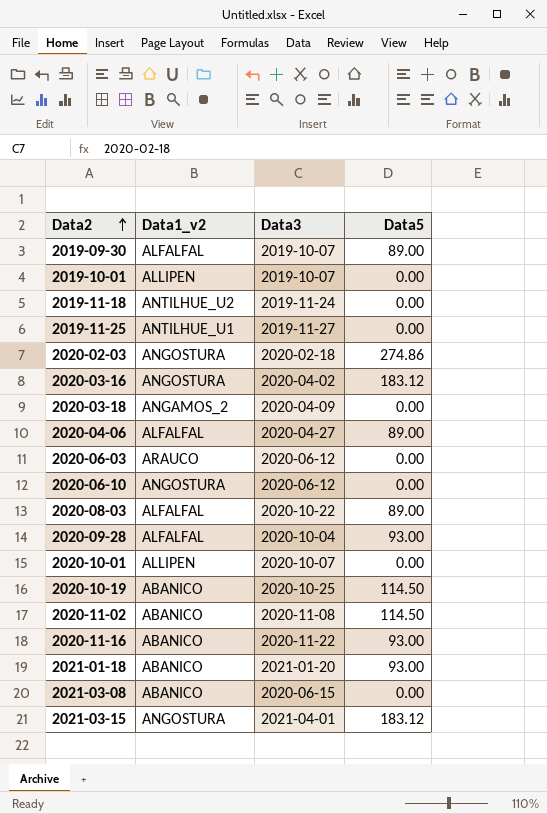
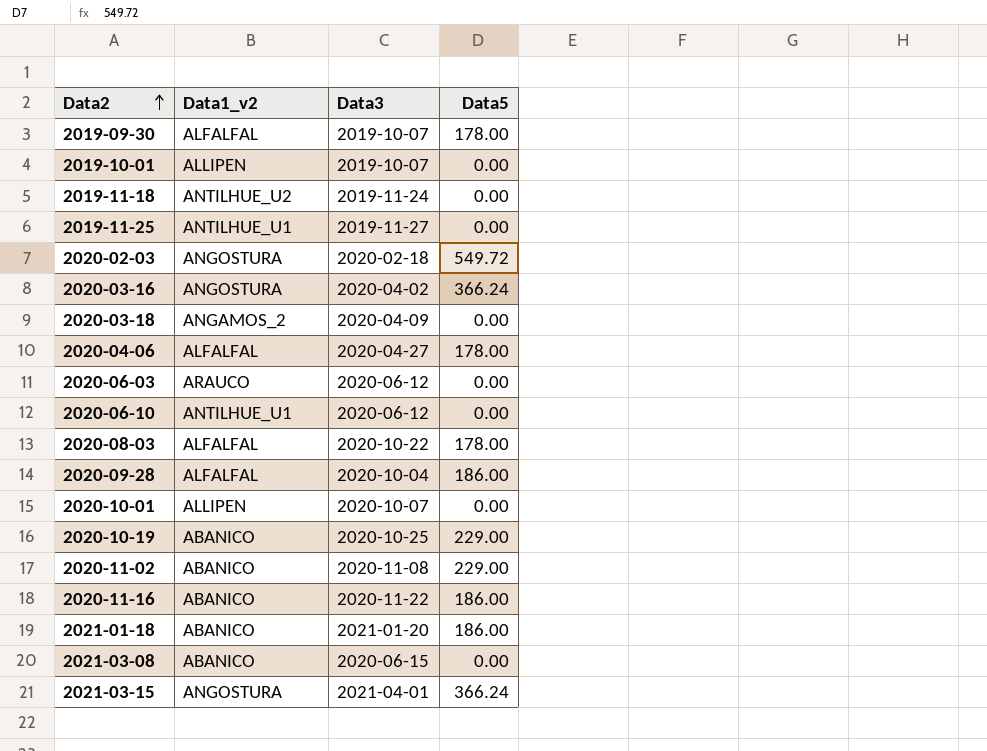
2019-09-30 | Data5: 89.00 -> 178.00
2020-02-03 | Data5: 274.86 -> 549.72
2020-03-16 | Data5: 183.12 -> 366.24
2020-04-06 | Data5: 89.00 -> 178.00
2020-06-10 | Data1_v2: ANGOSTURA -> ANTILHUE_U1
2020-08-03 | Data5: 89.00 -> 178.00
2020-09-28 | Data5: 93.00 -> 186.00
2020-10-19 | Data5: 114.50 -> 229.00
2020-11-02 | Data5: 114.50 -> 229.00
2020-11-16 | Data5: 93.00 -> 186.00
2021-01-18 | Data5: 93.00 -> 186.00
2021-03-15 | Data5: 183.12 -> 366.24

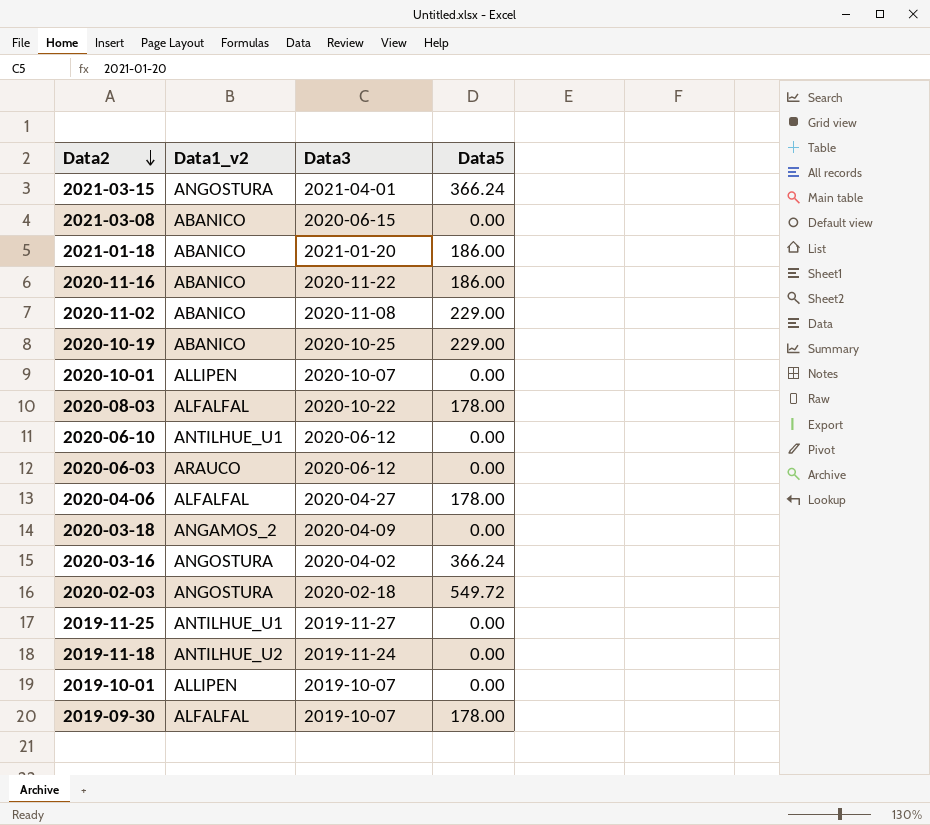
row order: Data2 ascending -> Data2 descending
row 2020-09-28: ALFALFAL | 2020-10-04 | 186.00 -> none

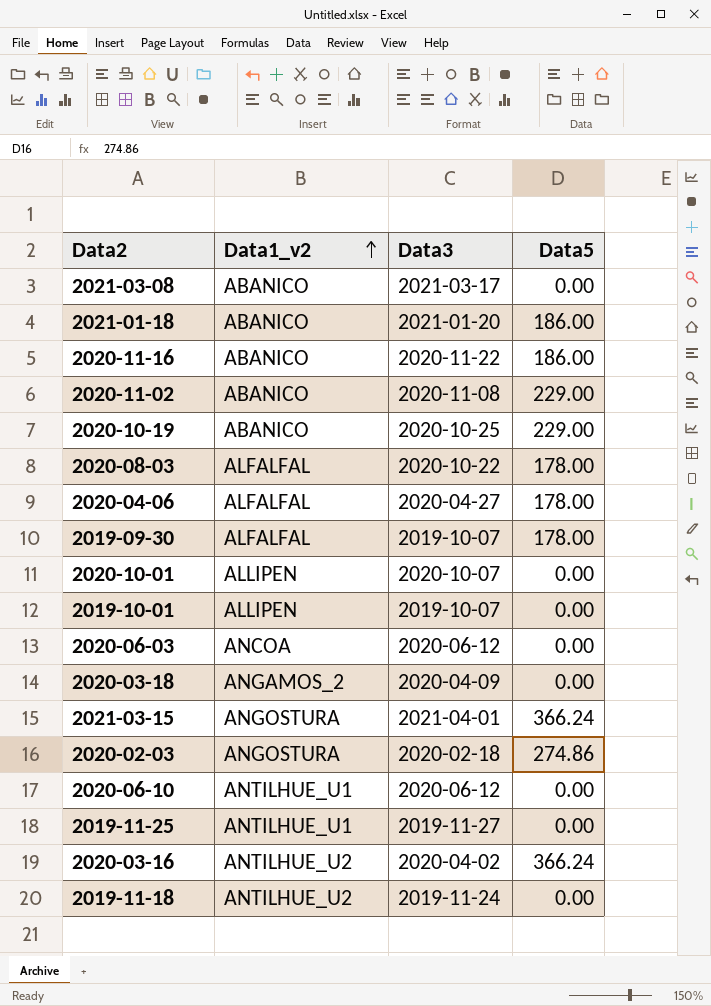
row order: Data2 descending -> Data1_v2 ascending
2021-03-08 | Data3: 2020-06-15 -> 2021-03-17
2020-06-03 | Data1_v2: ARAUCO -> ANCOA
2020-02-03 | Data5: 549.72 -> 274.86
2020-03-16 | Data1_v2: ANGOSTURA -> ANTILHUE_U2

